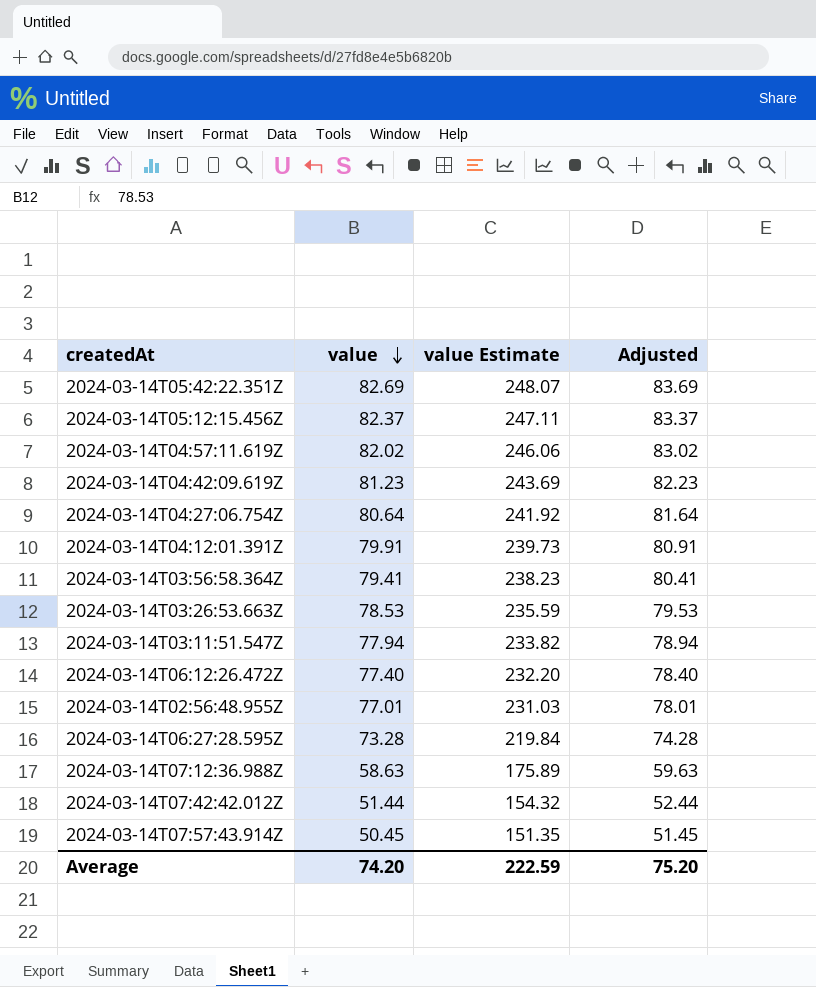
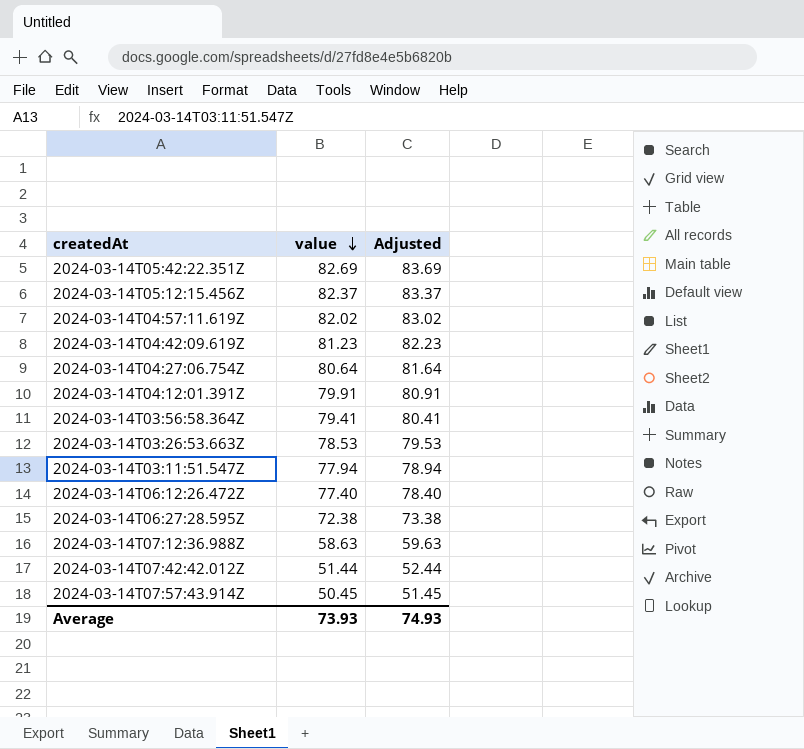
column value Estimate | formula: [value] * 3 -> none
row 2024-03-14T02:56:48.955Z: 77.01 | 231.03 | 78.01 -> none
2024-03-14T06:27:28.595Z | value: 73.28 -> 72.38
2024-03-14T06:27:28.595Z | Adjusted: 74.28 -> 73.38
Average | value: 74.20 -> 73.93
Average | Adjusted: 75.20 -> 74.93

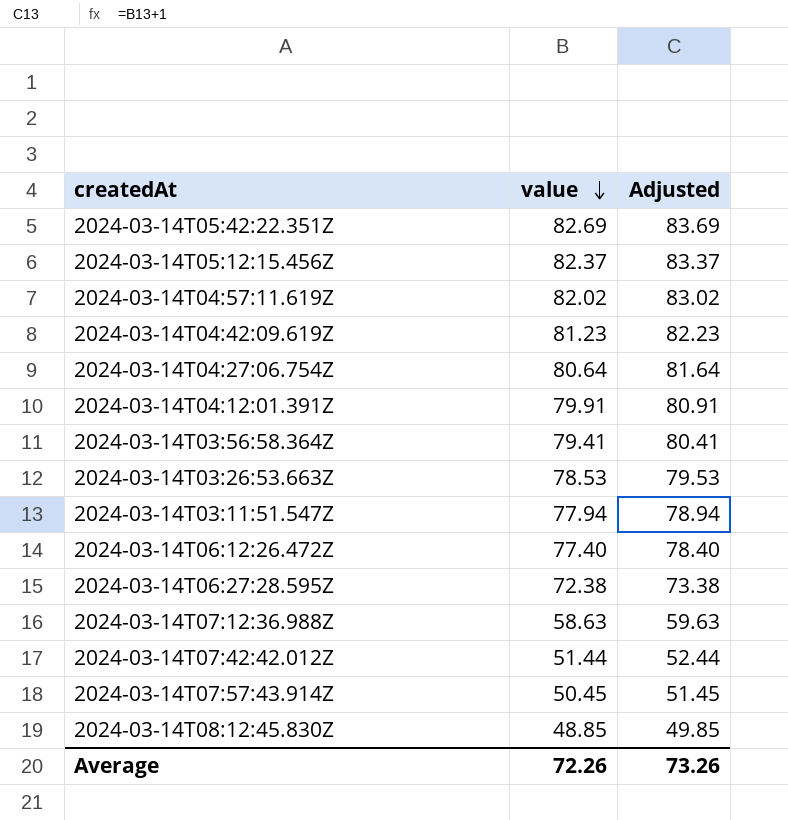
row 2024-03-14T08:12:45.830Z: none -> 48.85 | 49.85
Average | value: 73.93 -> 72.26
Average | Adjusted: 74.93 -> 73.26

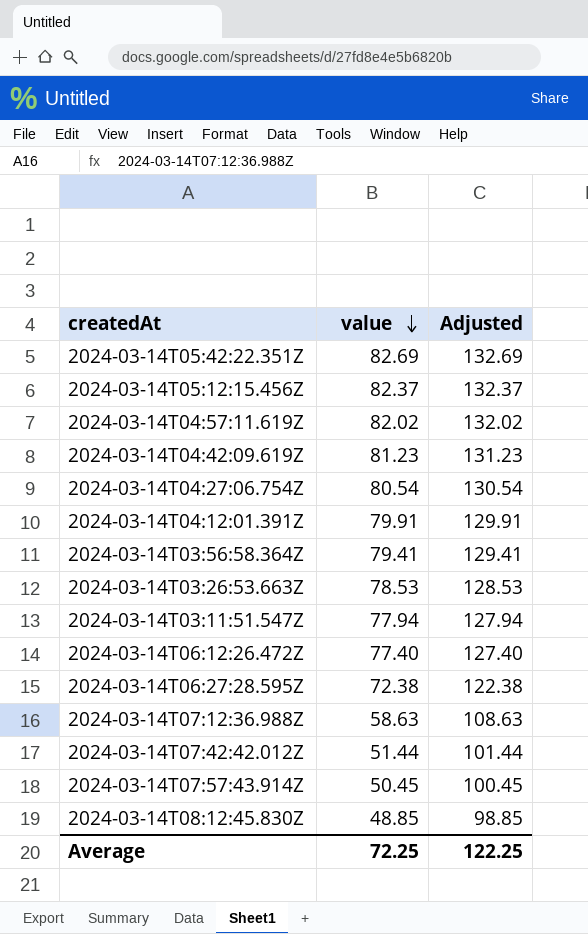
column Adjusted | formula: [value] + 1 -> [value] + 50
2024-03-14T04:27:06.754Z | value: 80.64 -> 80.54
Average | value: 72.26 -> 72.25
Average | Adjusted: 73.26 -> 122.25

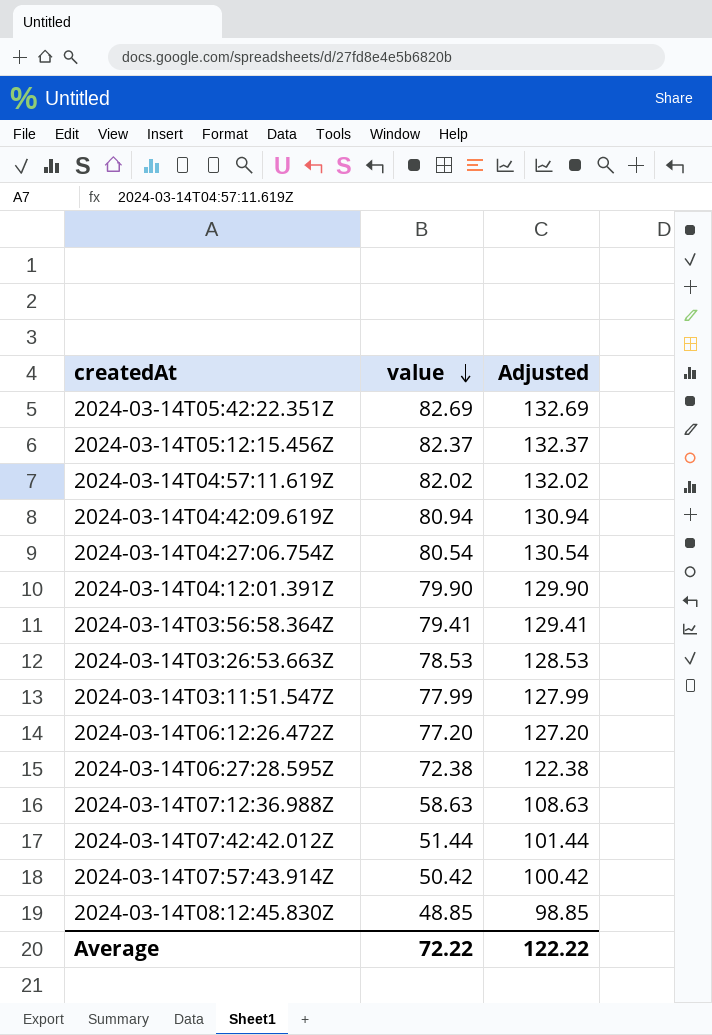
2024-03-14T04:42:09.619Z | value: 81.23 -> 80.94
2024-03-14T04:42:09.619Z | Adjusted: 131.23 -> 130.94
2024-03-14T04:12:01.391Z | value: 79.91 -> 79.90
2024-03-14T04:12:01.391Z | Adjusted: 129.91 -> 129.90
2024-03-14T03:11:51.547Z | value: 77.94 -> 77.99
2024-03-14T03:11:51.547Z | Adjusted: 127.94 -> 127.99
2024-03-14T06:12:26.472Z | value: 77.40 -> 77.20
2024-03-14T06:12:26.472Z | Adjusted: 127.40 -> 127.20
2024-03-14T07:57:43.914Z | value: 50.45 -> 50.42
2024-03-14T07:57:43.914Z | Adjusted: 100.45 -> 100.42
Average | value: 72.25 -> 72.22
Average | Adjusted: 122.25 -> 122.22

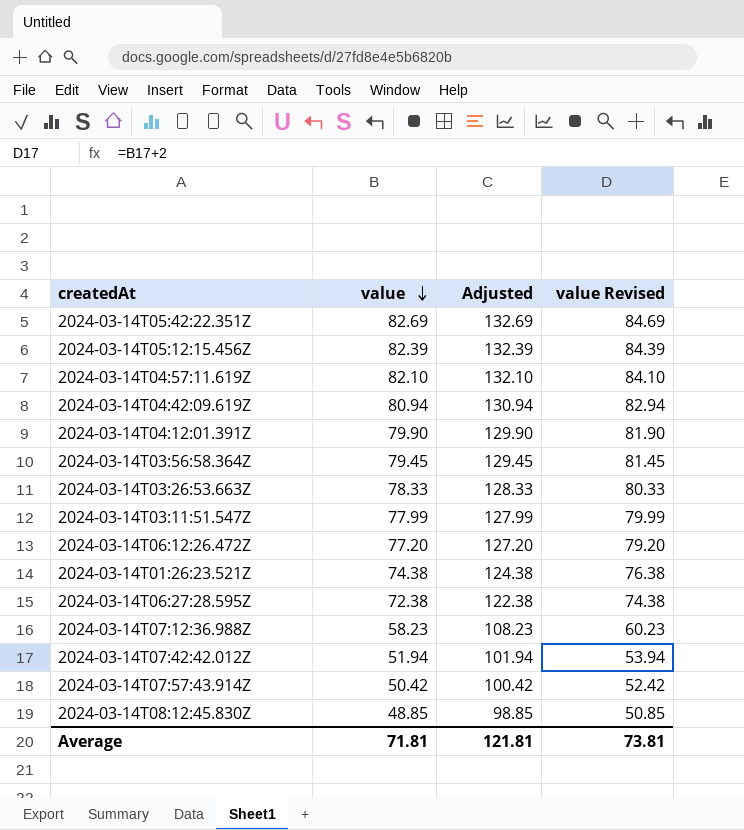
column value Revised | formula: none -> [value] + 2
row 2024-03-14T04:27:06.754Z: 80.54 | 130.54 -> none
2024-03-14T05:12:15.456Z | value: 82.37 -> 82.39
2024-03-14T05:12:15.456Z | Adjusted: 132.37 -> 132.39
2024-03-14T04:57:11.619Z | value: 82.02 -> 82.10
2024-03-14T04:57:11.619Z | Adjusted: 132.02 -> 132.10
2024-03-14T03:56:58.364Z | value: 79.41 -> 79.45
2024-03-14T03:56:58.364Z | Adjusted: 129.41 -> 129.45
2024-03-14T03:26:53.663Z | value: 78.53 -> 78.33
2024-03-14T03:26:53.663Z | Adjusted: 128.53 -> 128.33
row 2024-03-14T01:26:23.521Z: none -> 74.38 | 124.38 | 76.38
2024-03-14T07:12:36.988Z | value: 58.63 -> 58.23
2024-03-14T07:12:36.988Z | Adjusted: 108.63 -> 108.23
2024-03-14T07:42:42.012Z | value: 51.44 -> 51.94
2024-03-14T07:42:42.012Z | Adjusted: 101.44 -> 101.94
Average | value: 72.22 -> 71.81
Average | Adjusted: 122.22 -> 121.81

